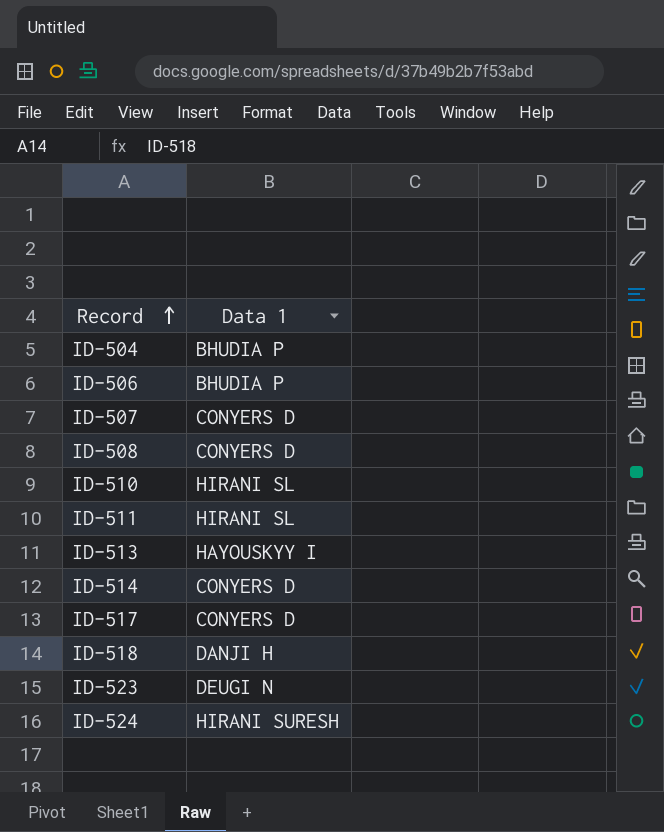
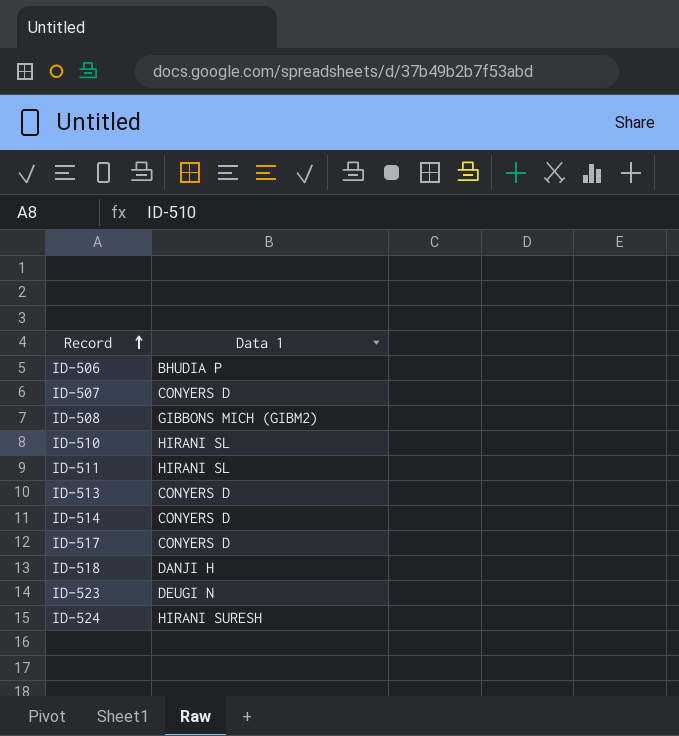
row ID-504: BHUDIA P -> none
ID-508 | Data 1: CONYERS D -> GIBBONS MICH (GIBM2)
ID-513 | Data 1: HAYOUSKYY I -> CONYERS D

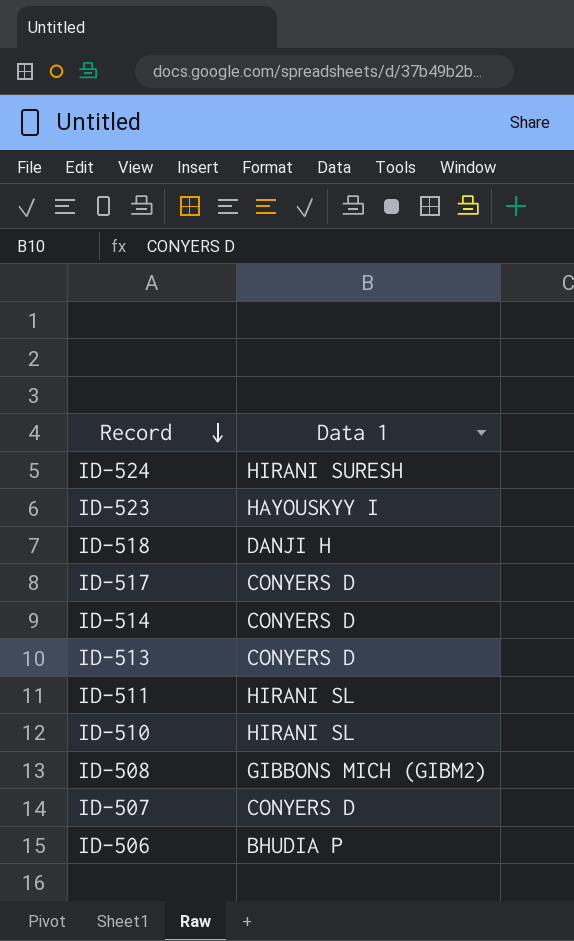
row order: Record ascending -> Record descending
ID-523 | Data 1: DEUGI N -> HAYOUSKYY I

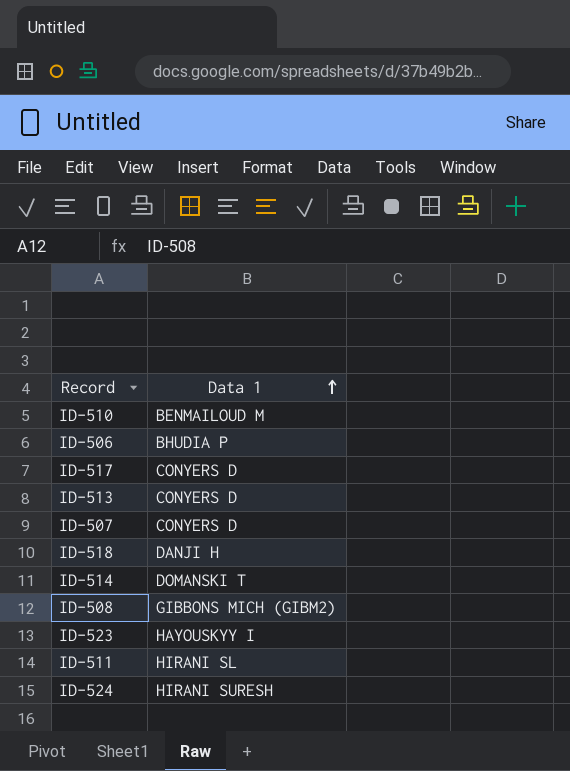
row order: Record descending -> Data 1 ascending
ID-510 | Data 1: HIRANI SL -> BENMAILOUD M
ID-514 | Data 1: CONYERS D -> DOMANSKI T

